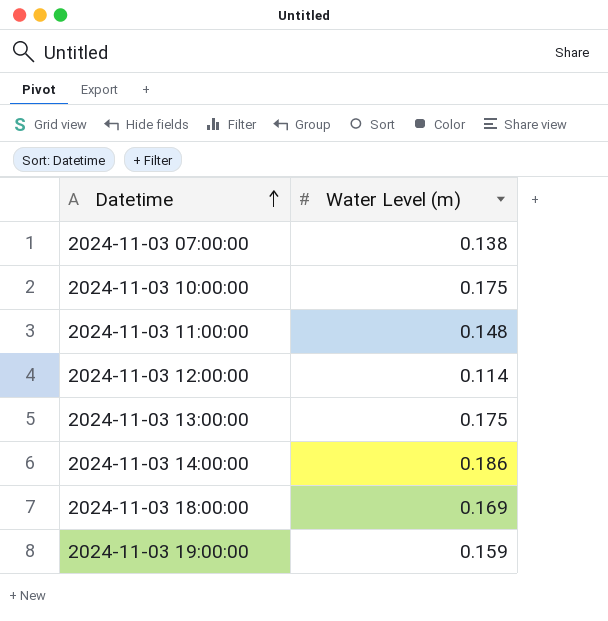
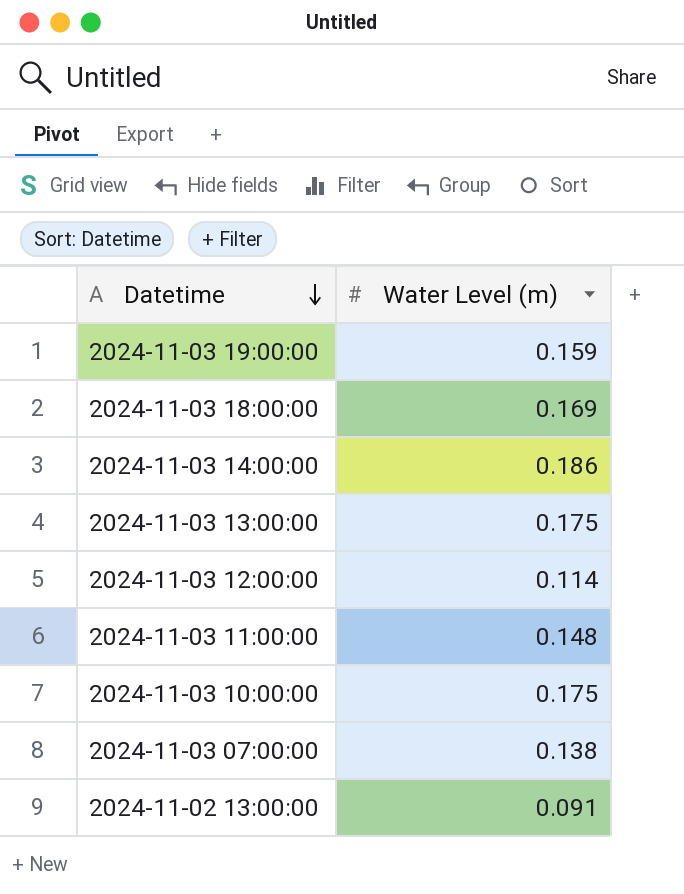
row order: Datetime ascending -> Datetime descending
row 2024-11-02 13:00:00: none -> 0.091

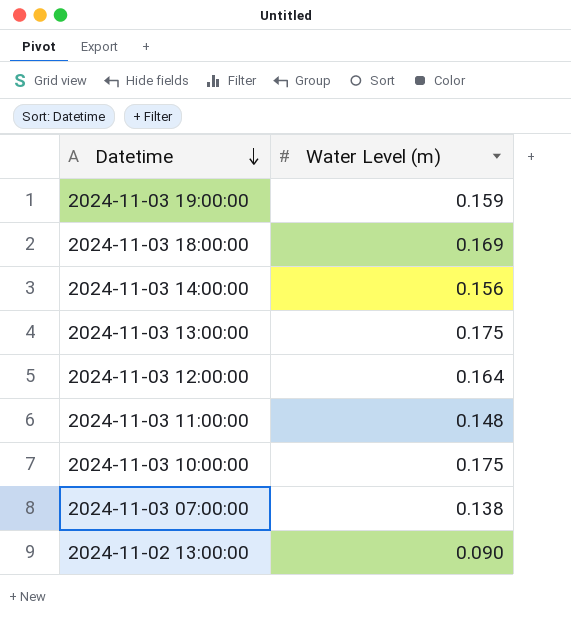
2024-11-03 14:00:00 | Water Level (m): 0.186 -> 0.156
2024-11-03 12:00:00 | Water Level (m): 0.114 -> 0.164
2024-11-02 13:00:00 | Water Level (m): 0.091 -> 0.090

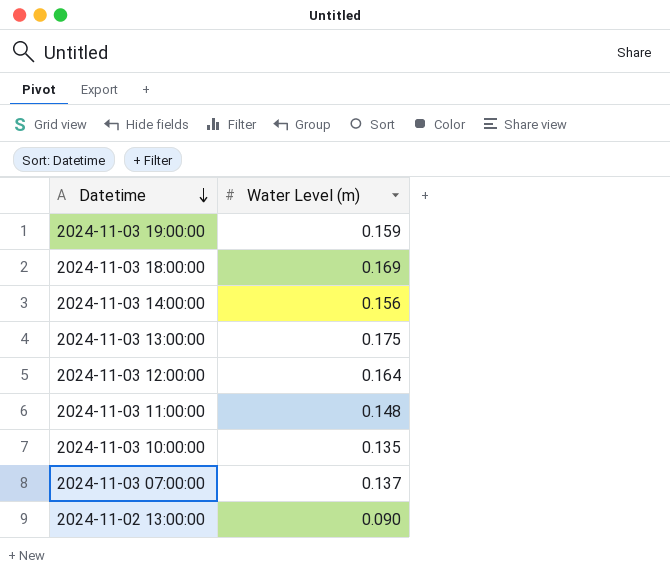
2024-11-03 10:00:00 | Water Level (m): 0.175 -> 0.135
2024-11-03 07:00:00 | Water Level (m): 0.138 -> 0.137

